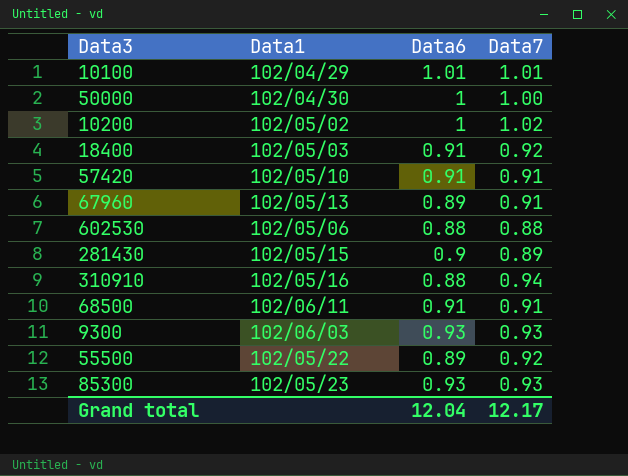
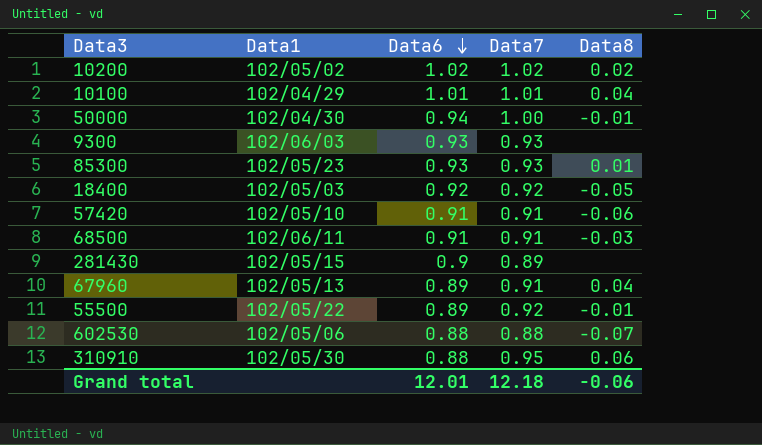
row order: none -> Data6 descending
column Data8 | position: none -> 5
10200 | Data6: 1 -> 1.02
50000 | Data6: 1 -> 0.94
18400 | Data6: 0.91 -> 0.92
310910 | Data1: 102/05/16 -> 102/05/30
310910 | Data7: 0.94 -> 0.95
Grand total | Data6: 12.04 -> 12.01
Grand total | Data7: 12.17 -> 12.18

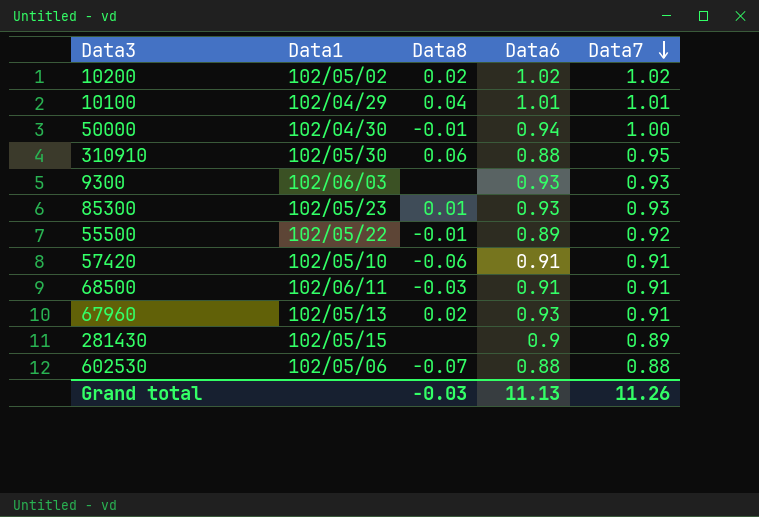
row order: Data6 descending -> Data7 descending
column Data8 | position: 5 -> 3
row 18400: 102/05/03 | 0.92 | 0.92 | -0.05 -> none
67960 | Data8: 0.04 -> 0.02
67960 | Data6: 0.89 -> 0.93
Grand total | Data8: -0.06 -> -0.03
Grand total | Data6: 12.01 -> 11.13
Grand total | Data7: 12.18 -> 11.26

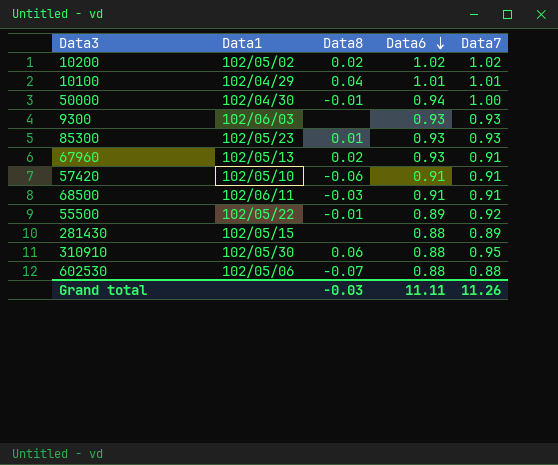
row order: Data7 descending -> Data6 descending
281430 | Data6: 0.9 -> 0.88
Grand total | Data6: 11.13 -> 11.11

